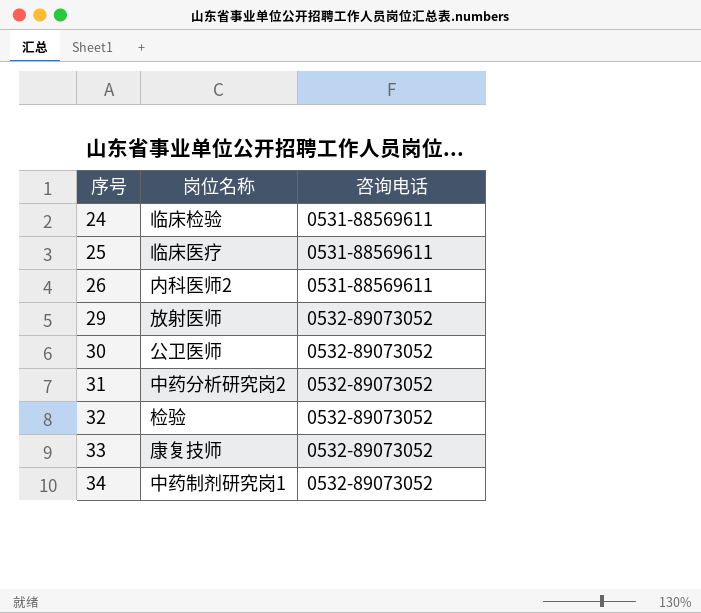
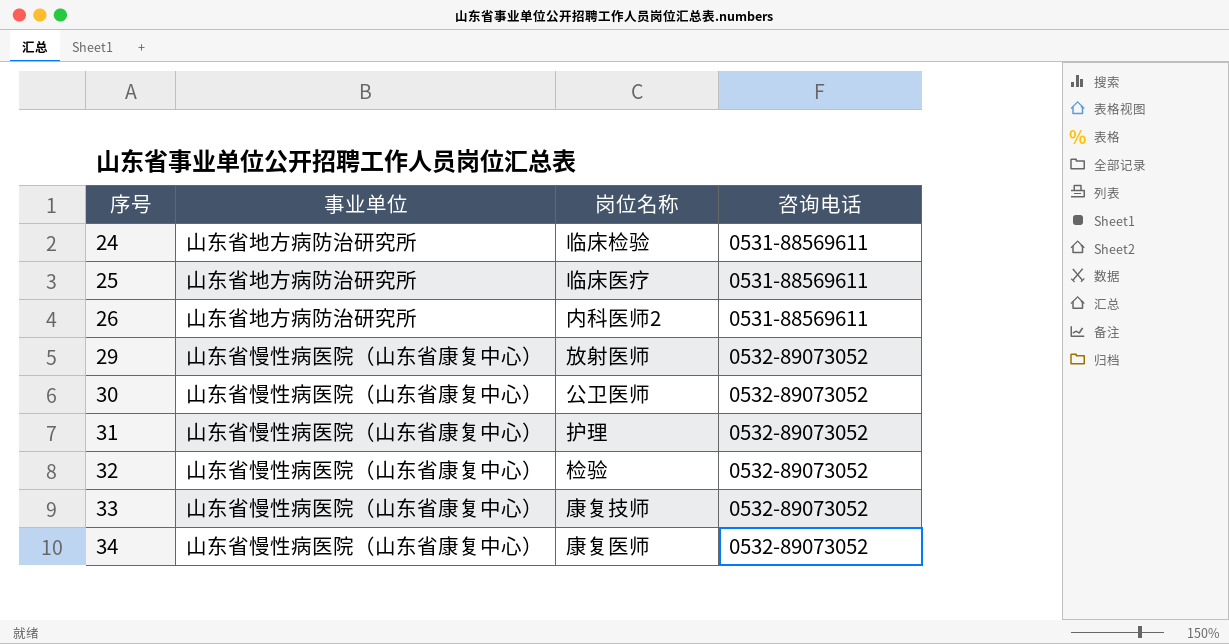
column 事业单位 | position: none -> 2
31 | 岗位名称: 中药分析研究岗2 -> 护理
34 | 岗位名称: 中药制剂研究岗1 -> 康复医师

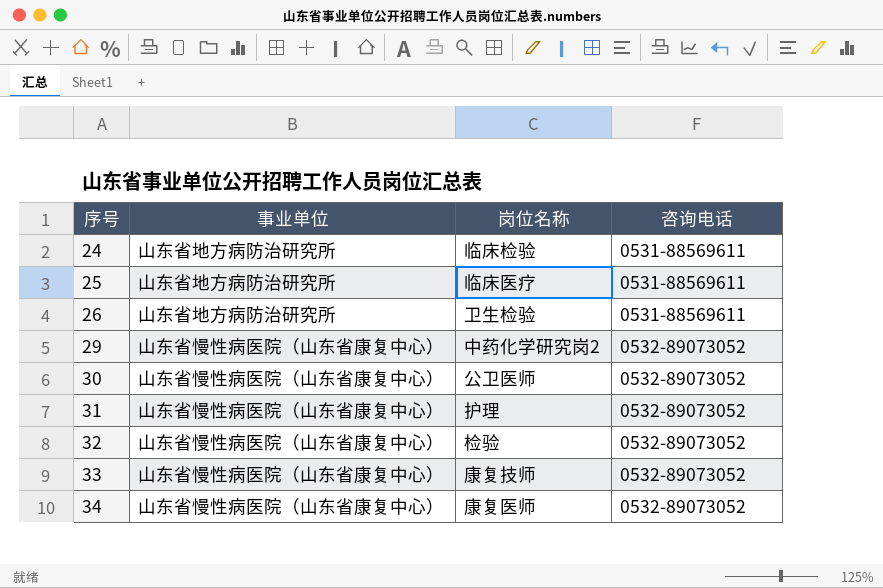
26 | 岗位名称: 内科医师2 -> 卫生检验
29 | 岗位名称: 放射医师 -> 中药化学研究岗2

